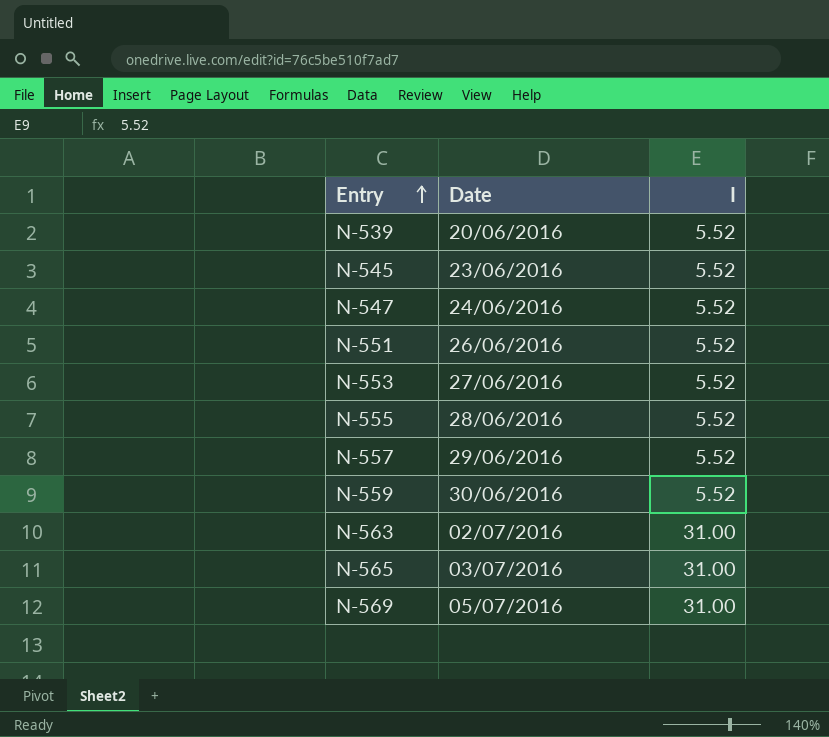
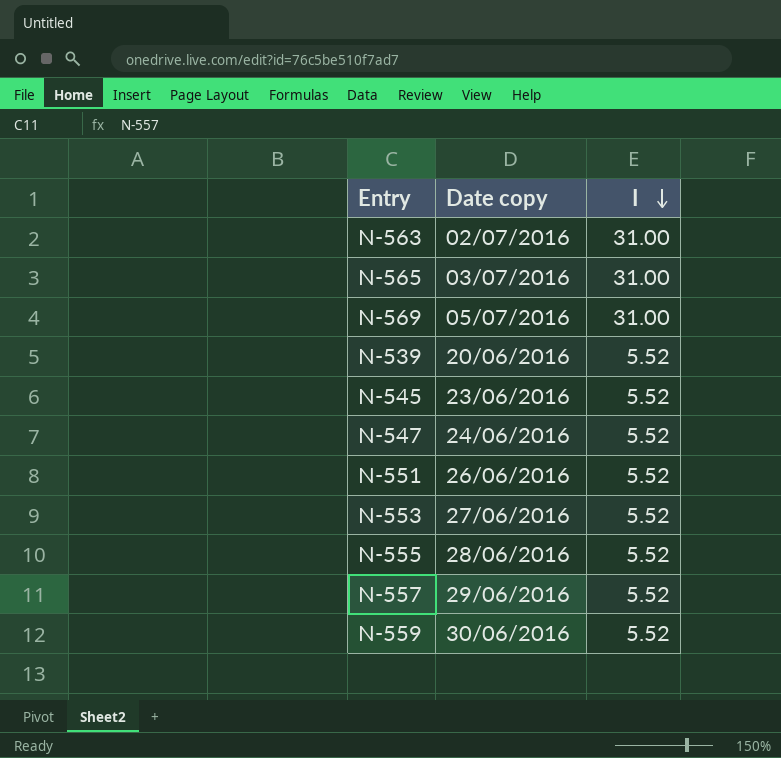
row order: Entry ascending -> I descending
column name: Date -> Date copy

